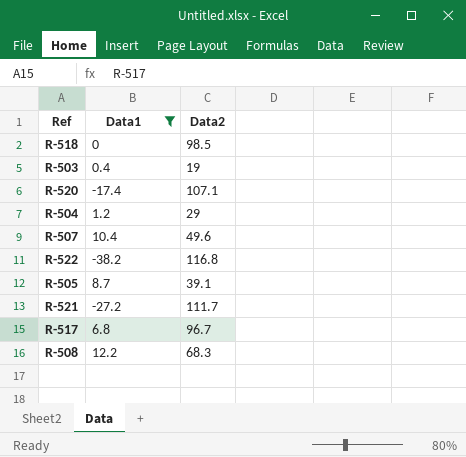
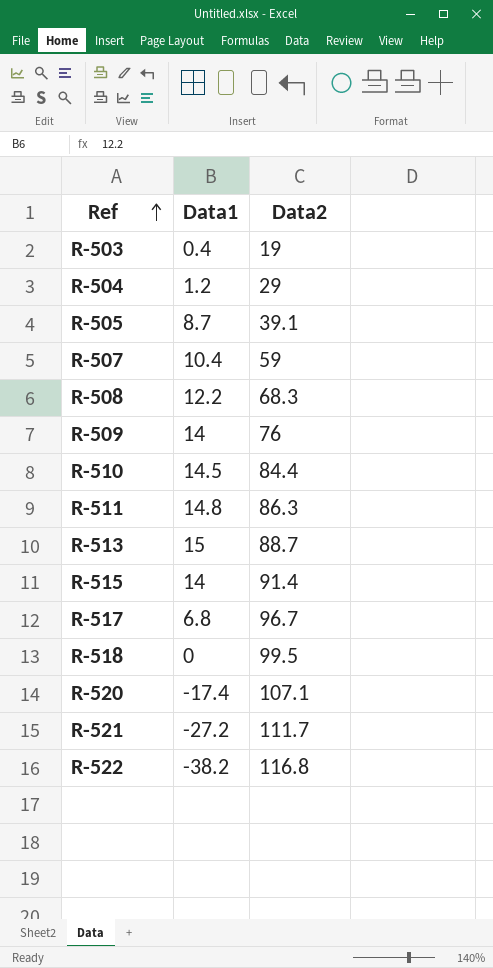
filter: Data1 <= 12.2 -> none
row order: none -> Ref ascending
R-507 | Data2: 49.6 -> 59
R-518 | Data2: 98.5 -> 99.5

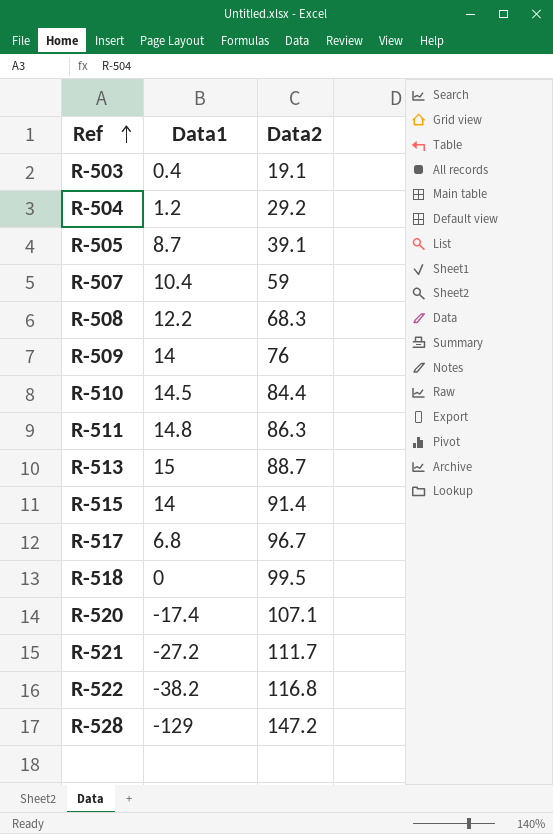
R-503 | Data2: 19 -> 19.1
R-504 | Data2: 29 -> 29.2
row R-528: none -> -129 | 147.2

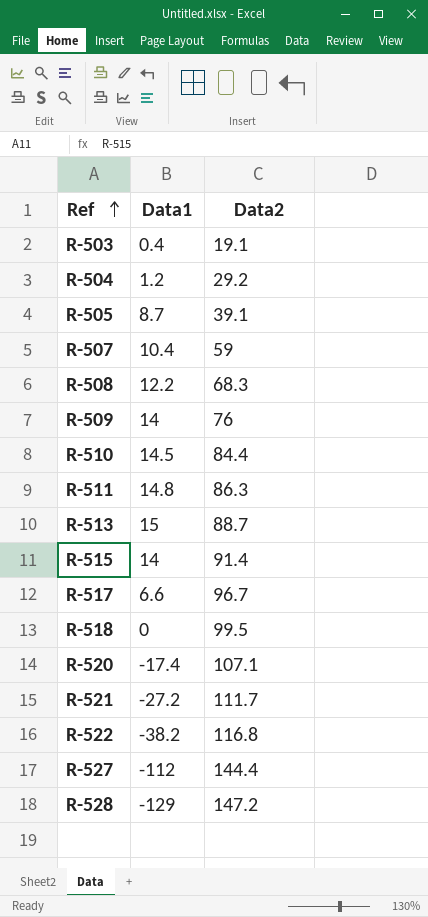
R-517 | Data1: 6.8 -> 6.6
row R-527: none -> -112 | 144.4

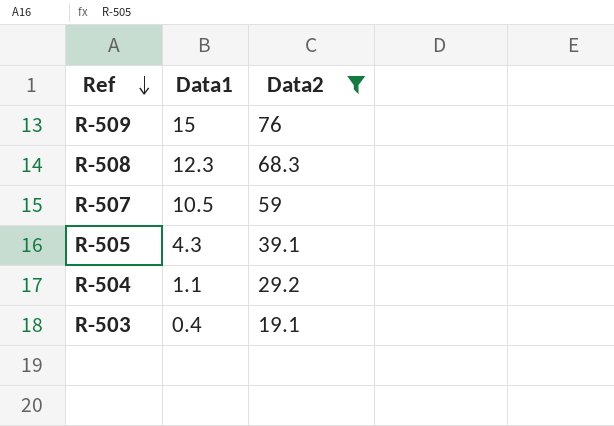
filter: none -> Data2 <= 76
row order: Ref ascending -> Ref descending
R-509 | Data1: 14 -> 15
R-508 | Data1: 12.2 -> 12.3
R-507 | Data1: 10.4 -> 10.5
R-505 | Data1: 8.7 -> 4.3
R-504 | Data1: 1.2 -> 1.1

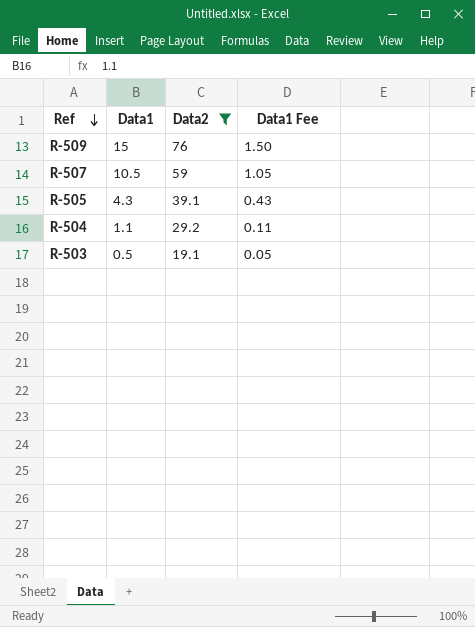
column Data1 Fee | formula: none -> [Data1] * 0.1
row R-508: 12.3 | 68.3 -> none
R-503 | Data1: 0.4 -> 0.5

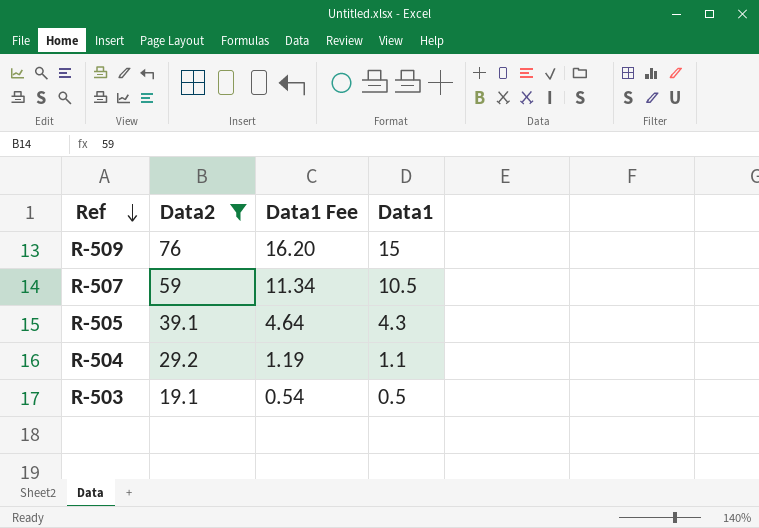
column Data1 Fee | formula: [Data1] * 0.1 -> [Data1] * 1.08
column Data1 | position: 2 -> 4

